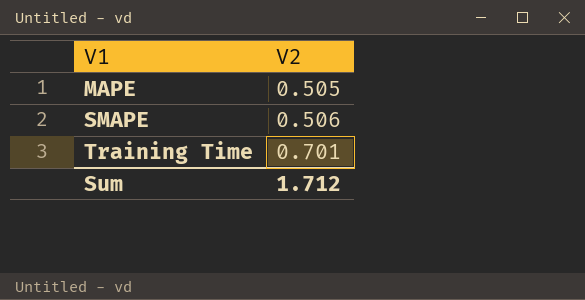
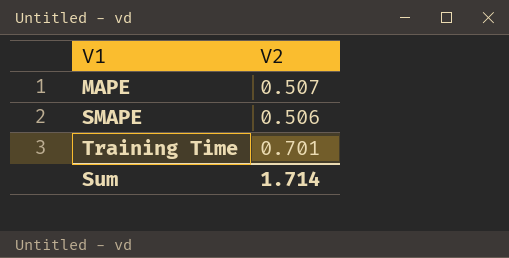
MAPE | V2: 0.505 -> 0.507
Sum | V2: 1.712 -> 1.714

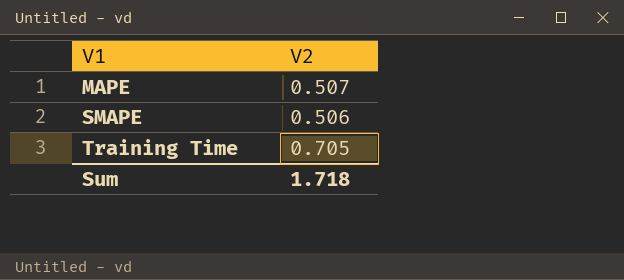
Training Time | V2: 0.701 -> 0.705
Sum | V2: 1.714 -> 1.718

